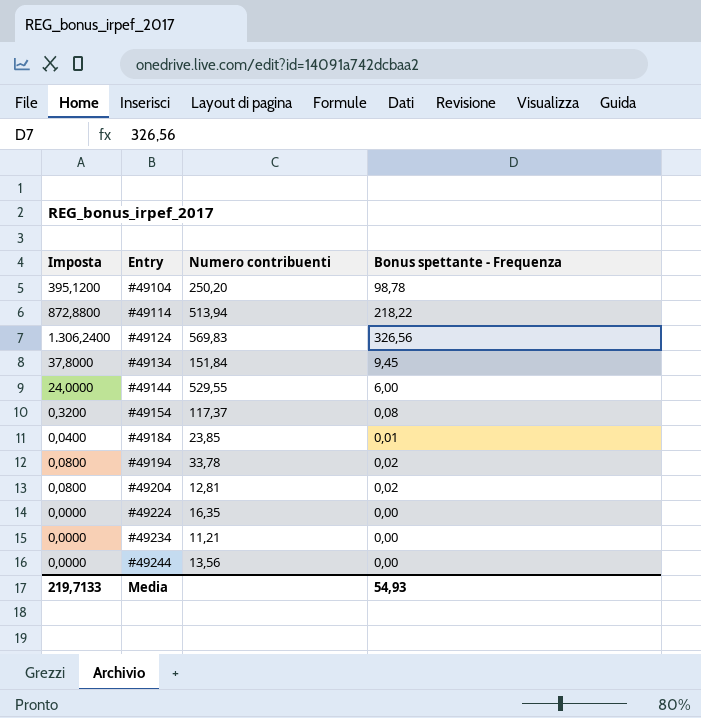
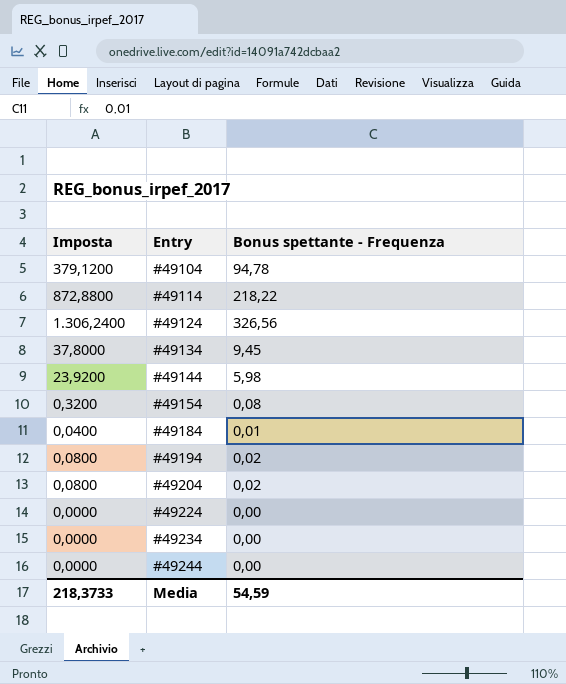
column Numero contribuenti | position: 3 -> none
#49104 | Imposta: 395,1200 -> 379,1200
#49104 | Bonus spettante - Frequenza: 98,78 -> 94,78
#49144 | Imposta: 24,0000 -> 23,9200
#49144 | Bonus spettante - Frequenza: 6,00 -> 5,98
Media | Imposta: 219,7133 -> 218,3733
Media | Bonus spettante - Frequenza: 54,93 -> 54,59

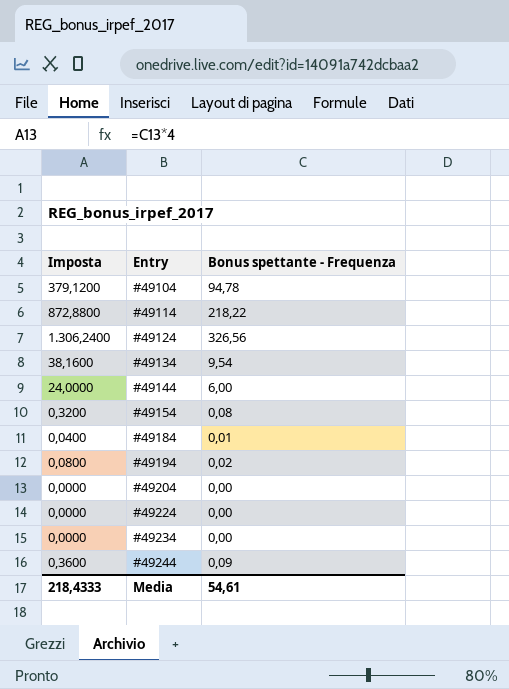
#49134 | Imposta: 37,8000 -> 38,1600
#49134 | Bonus spettante - Frequenza: 9,45 -> 9,54
#49144 | Imposta: 23,9200 -> 24,0000
#49144 | Bonus spettante - Frequenza: 5,98 -> 6,00
#49204 | Imposta: 0,0800 -> 0,0000
#49204 | Bonus spettante - Frequenza: 0,02 -> 0,00
#49244 | Imposta: 0,0000 -> 0,3600
#49244 | Bonus spettante - Frequenza: 0,00 -> 0,09
Media | Imposta: 218,3733 -> 218,4333
Media | Bonus spettante - Frequenza: 54,59 -> 54,61

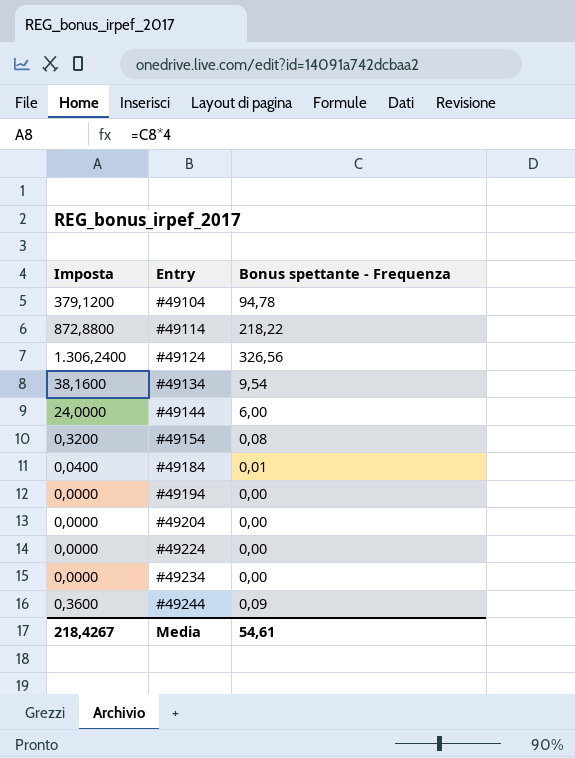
#49194 | Imposta: 0,0800 -> 0,0000
#49194 | Bonus spettante - Frequenza: 0,02 -> 0,00
Media | Imposta: 218,4333 -> 218,4267

